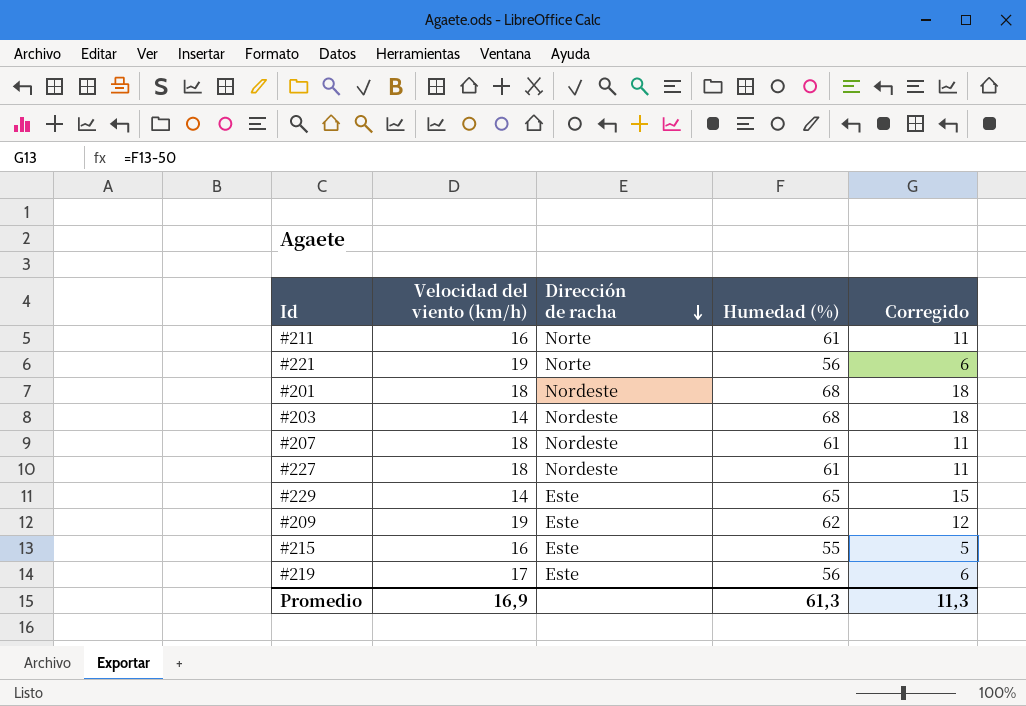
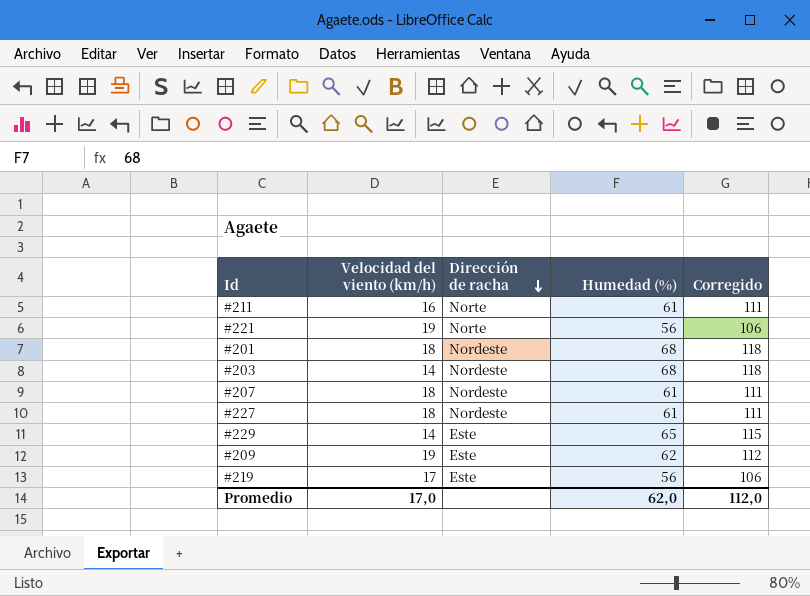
column Corregido | formula: [Humedad (%)] - 50 -> [Humedad (%)] + 50
row #215: 16 | Este | 55 | 5 -> none
Promedio | Velocidad del viento (km/h): 16,9 -> 17,0
Promedio | Humedad (%): 61,3 -> 62,0
Promedio | Corregido: 11,3 -> 112,0

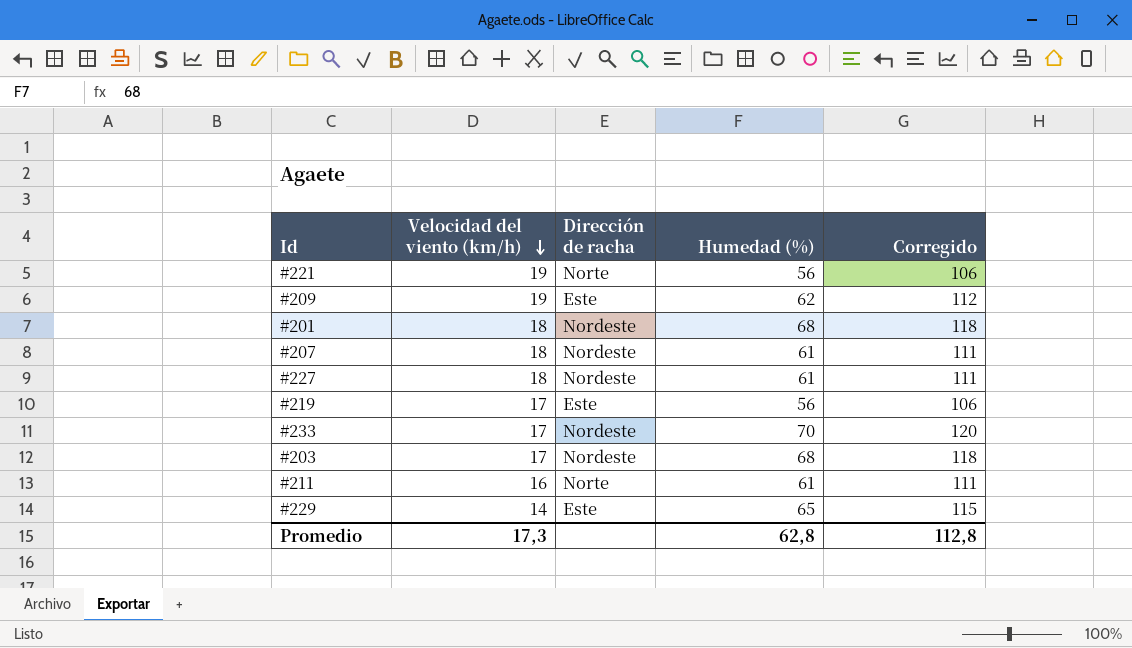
row order: Dirección de racha descending -> Velocidad del viento (km/h) descending
row #233: none -> 17 | Nordeste | 70 | 120
#203 | Velocidad del viento (km/h): 14 -> 17
Promedio | Velocidad del viento (km/h): 17,0 -> 17,3
Promedio | Humedad (%): 62,0 -> 62,8
Promedio | Corregido: 112,0 -> 112,8

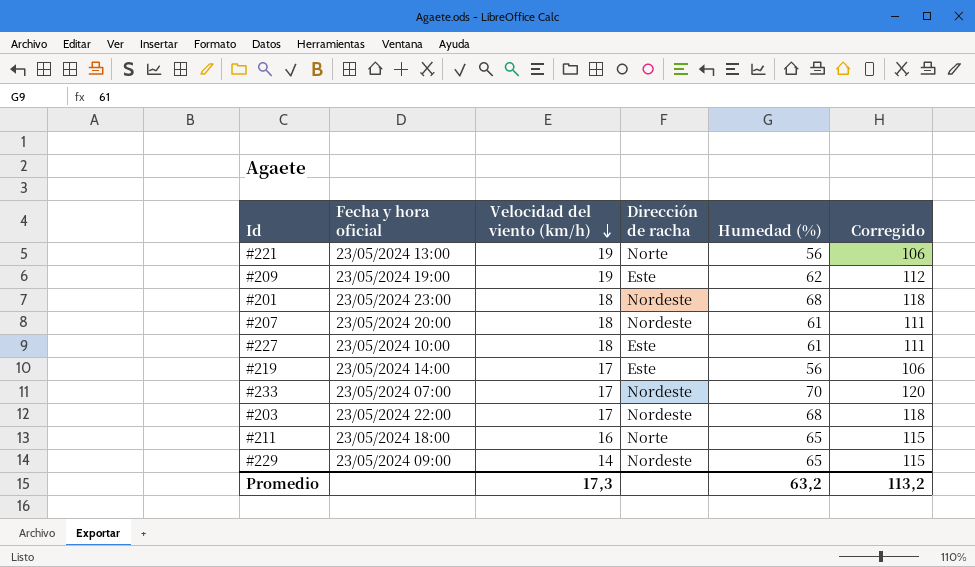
column Fecha y hora oficial | position: none -> 2
#227 | Dirección de racha: Nordeste -> Este
#211 | Humedad (%): 61 -> 65
#211 | Corregido: 111 -> 115
#229 | Dirección de racha: Este -> Nordeste
Promedio | Humedad (%): 62,8 -> 63,2
Promedio | Corregido: 112,8 -> 113,2

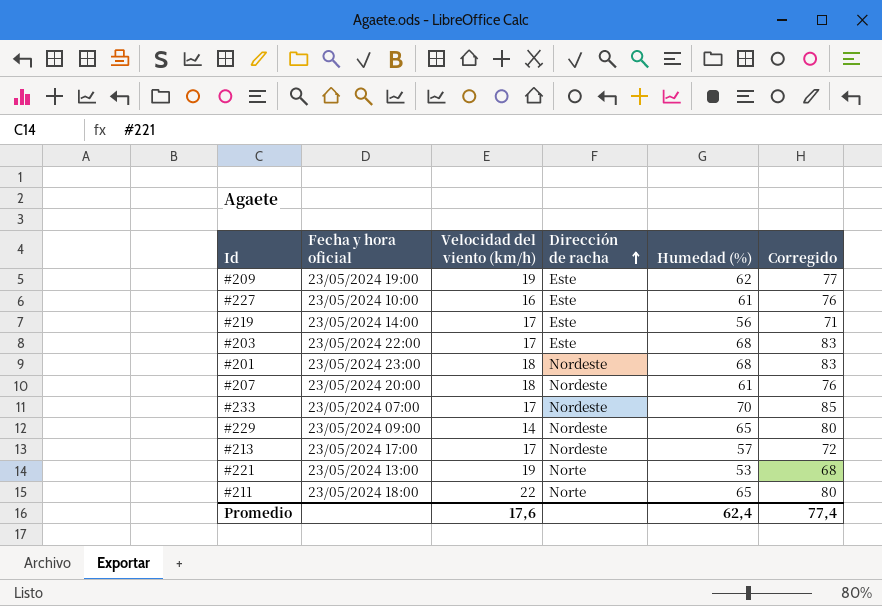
row order: Velocidad del viento (km/h) descending -> Dirección de racha ascending
column Corregido | formula: [Humedad (%)] + 50 -> [Humedad (%)] + 15
#227 | Velocidad del viento (km/h): 18 -> 16
#203 | Dirección de racha: Nordeste -> Este
row #213: none -> 23/05/2024 17:00 | 17 | Nordeste | 57 | 72
#221 | Humedad (%): 56 -> 53
#211 | Velocidad del viento (km/h): 16 -> 22
Promedio | Velocidad del viento (km/h): 17,3 -> 17,6
Promedio | Humedad (%): 63,2 -> 62,4
Promedio | Corregido: 113,2 -> 77,4

